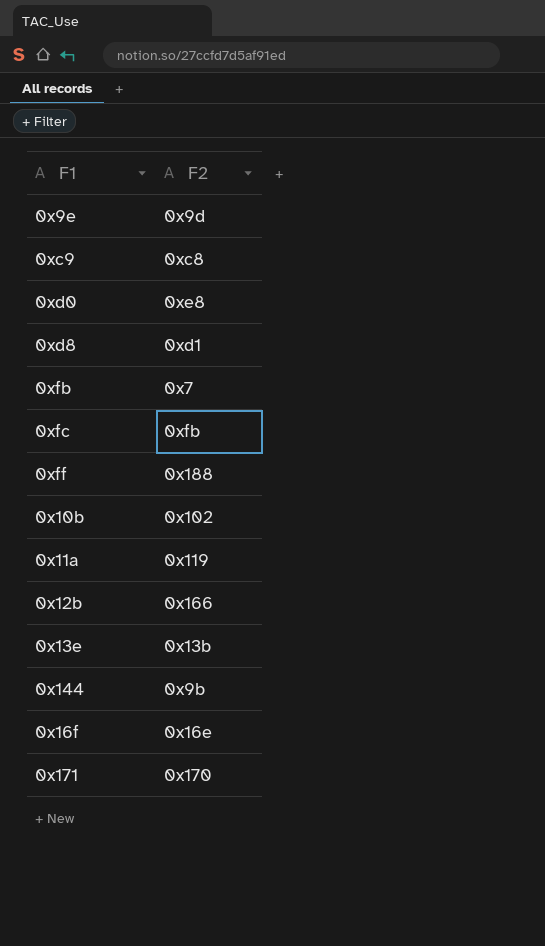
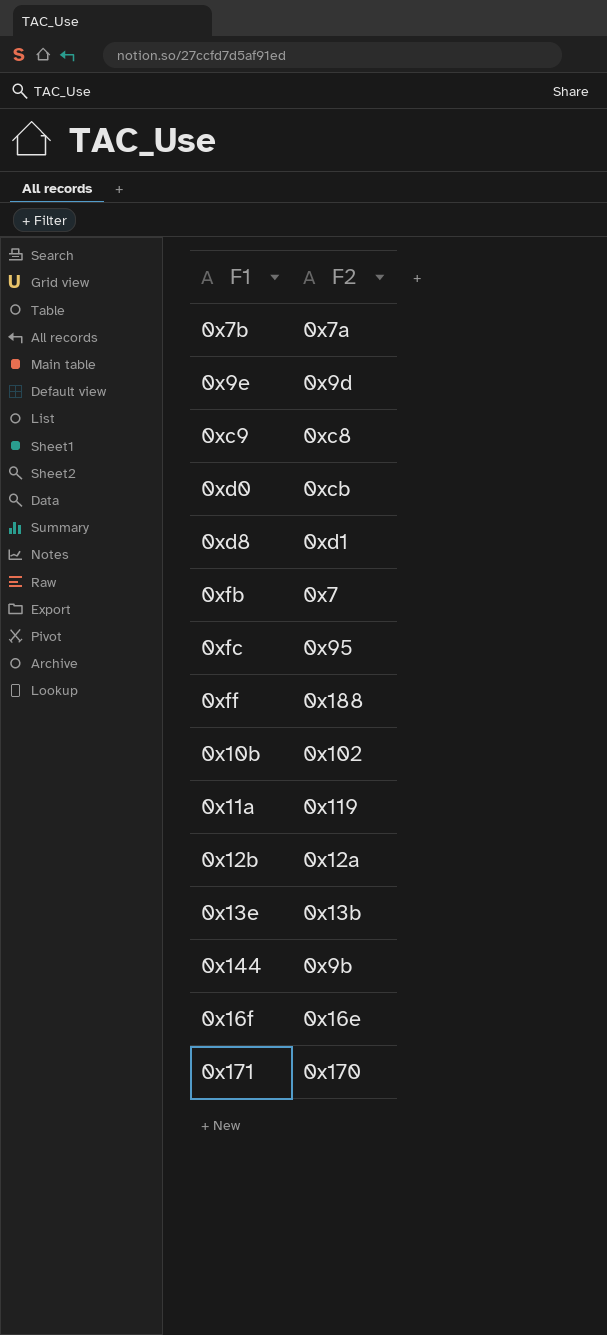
row 0x7b: none -> 0x7a
0xd0 | F2: 0xe8 -> 0xcb
0xfc | F2: 0xfb -> 0x95
0x12b | F2: 0x166 -> 0x12a

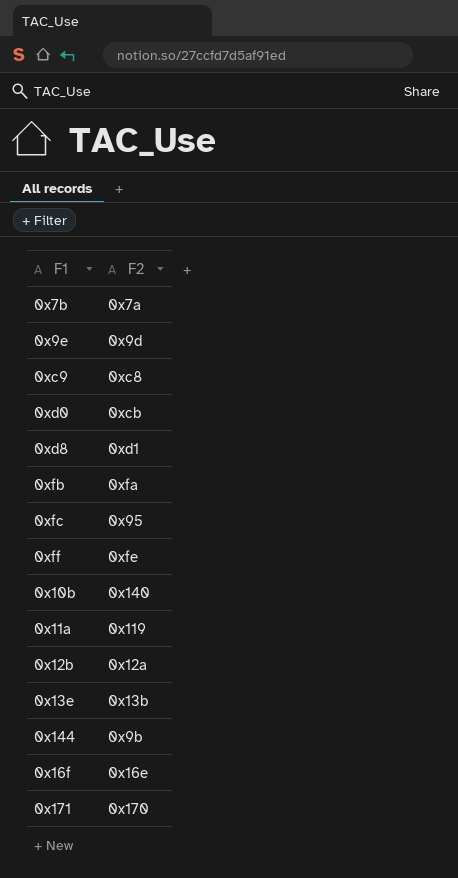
0xfb | F2: 0x7 -> 0xfa
0xff | F2: 0x188 -> 0xfe
0x10b | F2: 0x102 -> 0x140

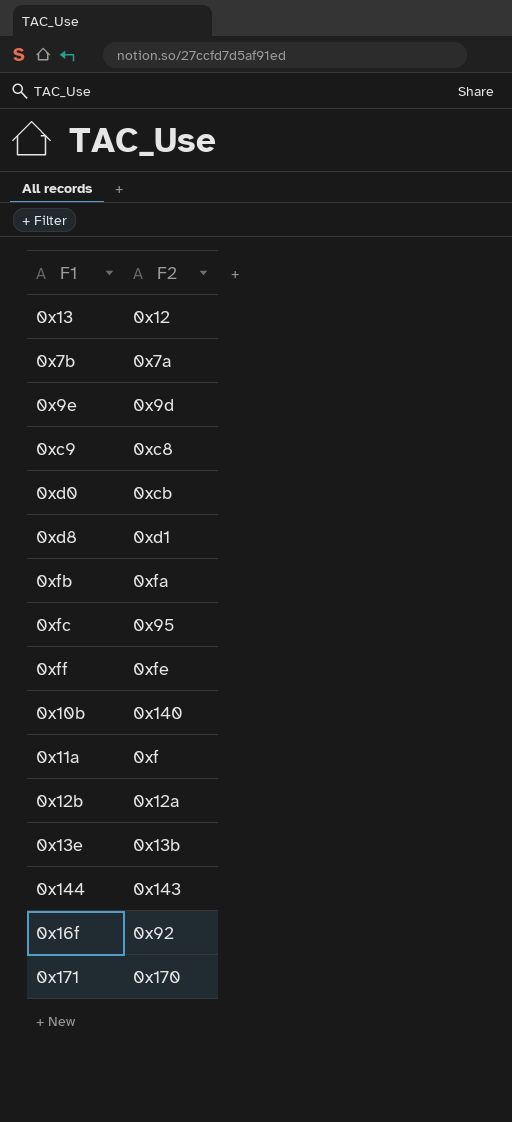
row 0x13: none -> 0x12
0x11a | F2: 0x119 -> 0xf
0x144 | F2: 0x9b -> 0x143
0x16f | F2: 0x16e -> 0x92

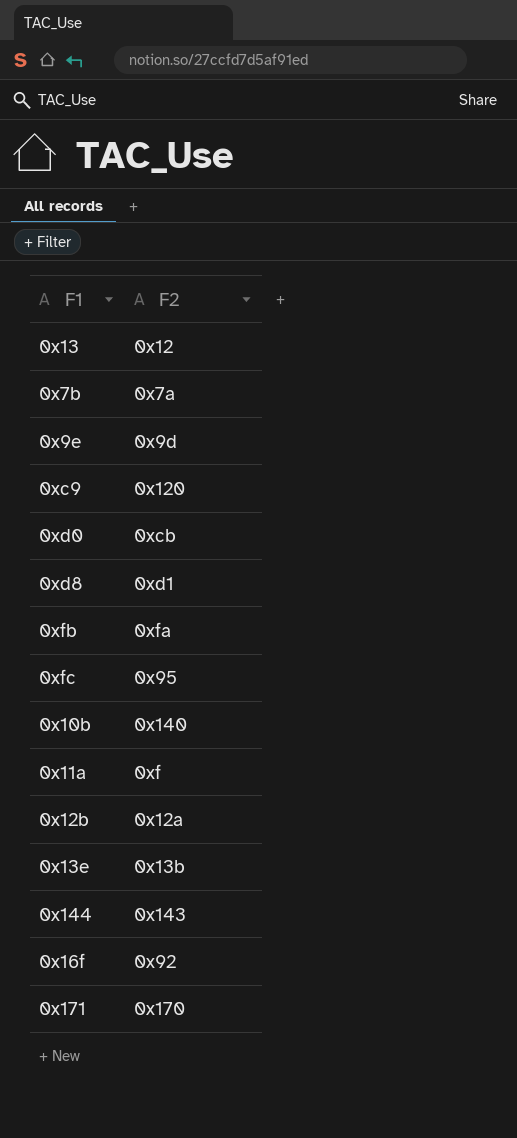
row 0xff: 0xfe -> none
0xc9 | F2: 0xc8 -> 0x120

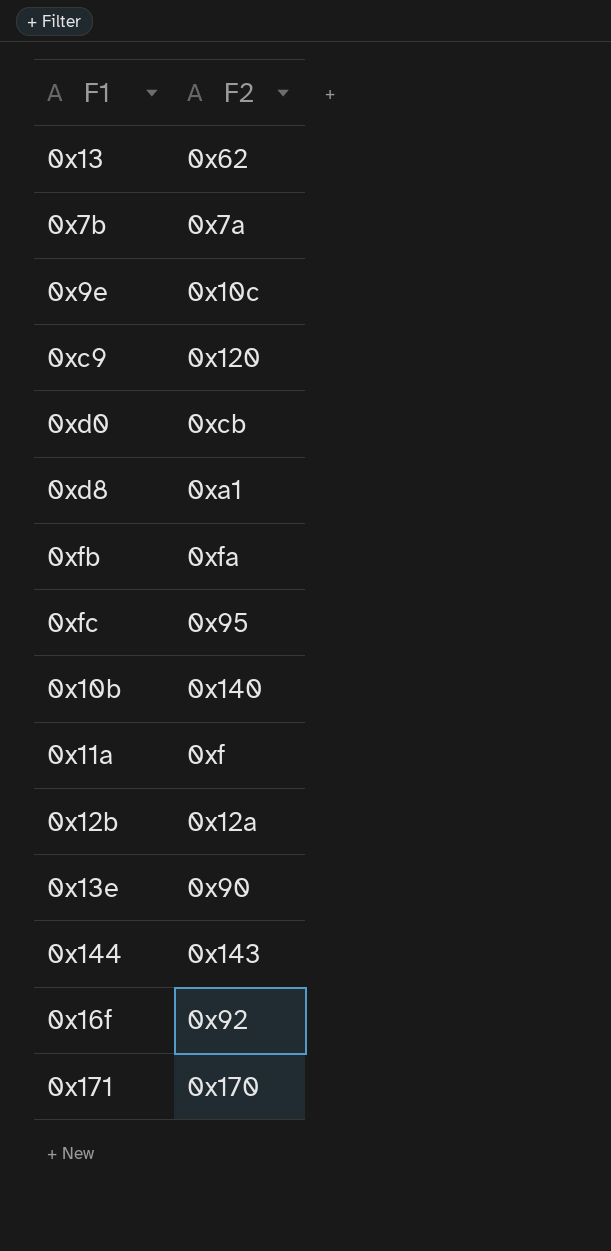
0x13 | F2: 0x12 -> 0x62
0x9e | F2: 0x9d -> 0x10c
0xd8 | F2: 0xd1 -> 0xa1
0x13e | F2: 0x13b -> 0x90

